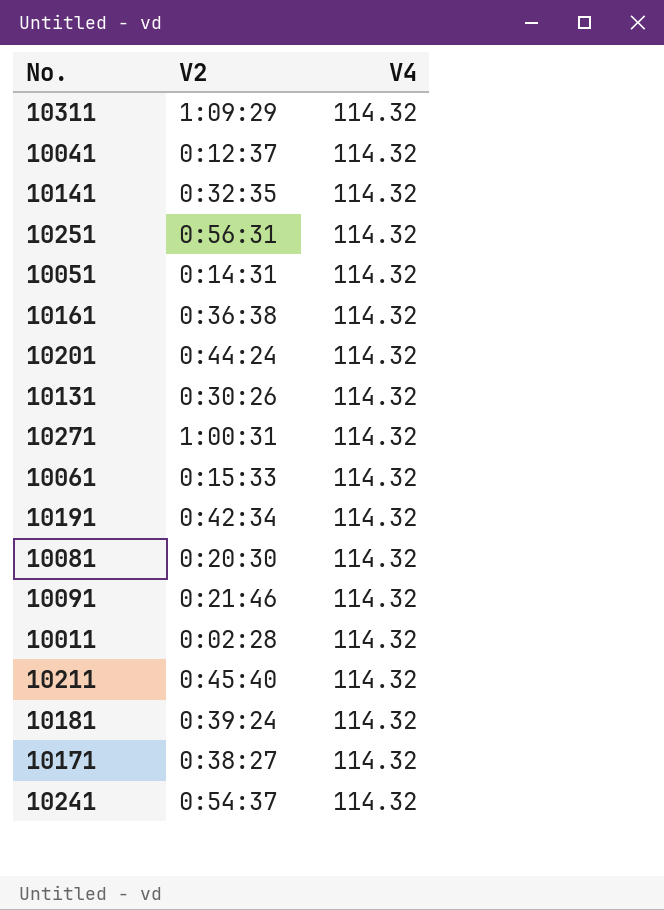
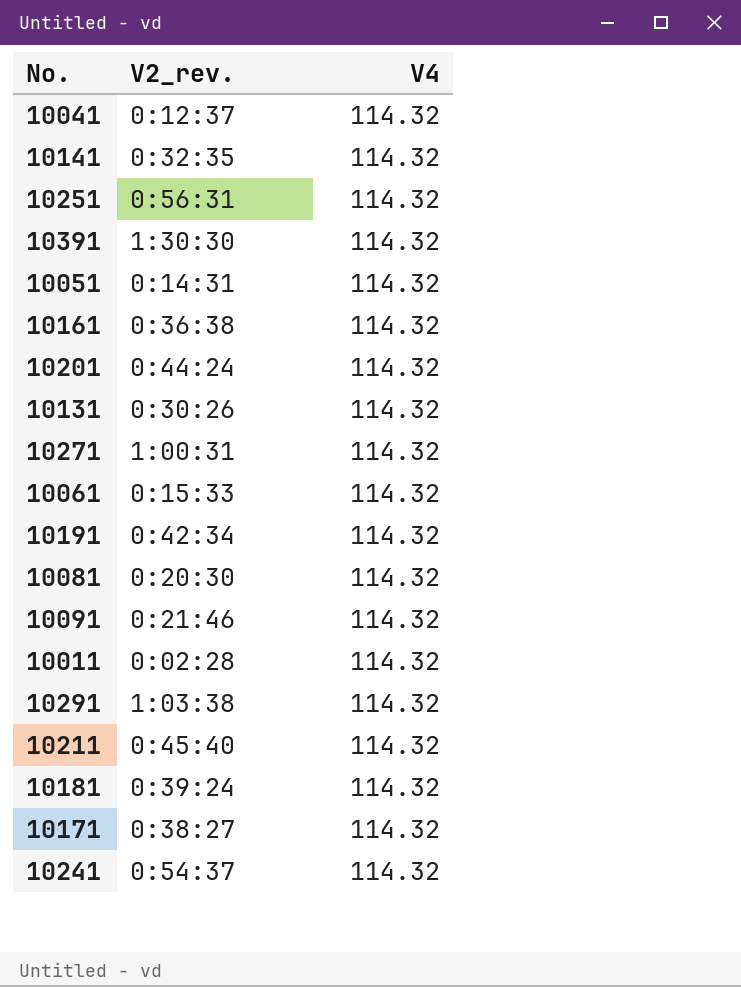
column name: V2 -> V2_rev.
row 10311: 1:09:29 | 114.32 -> none
row 10391: none -> 1:30:30 | 114.32
row 10291: none -> 1:03:38 | 114.32

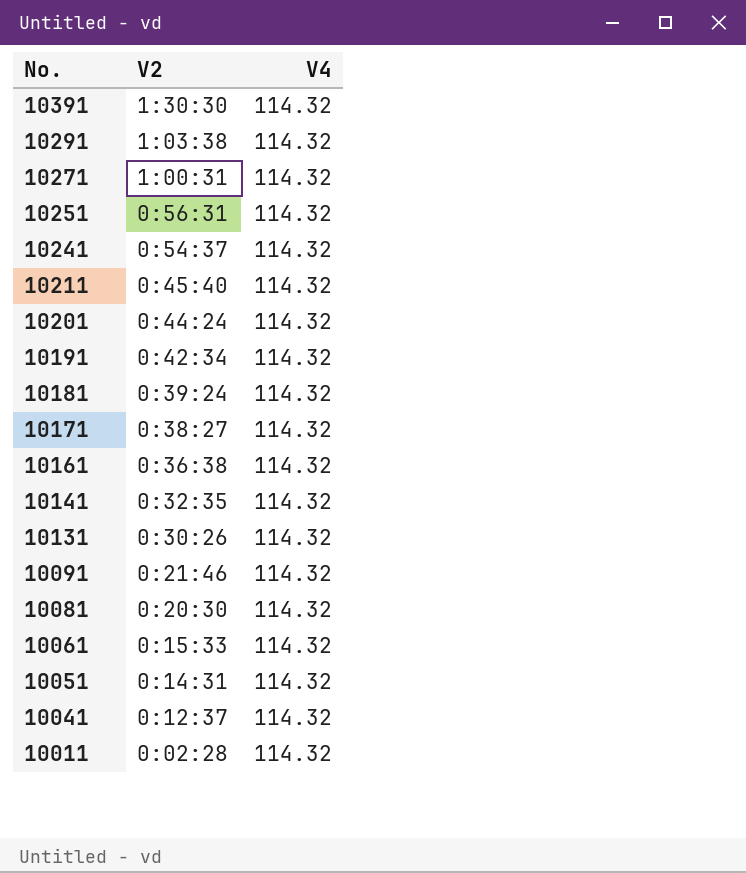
row order: none -> No. descending
column name: V2_rev. -> V2

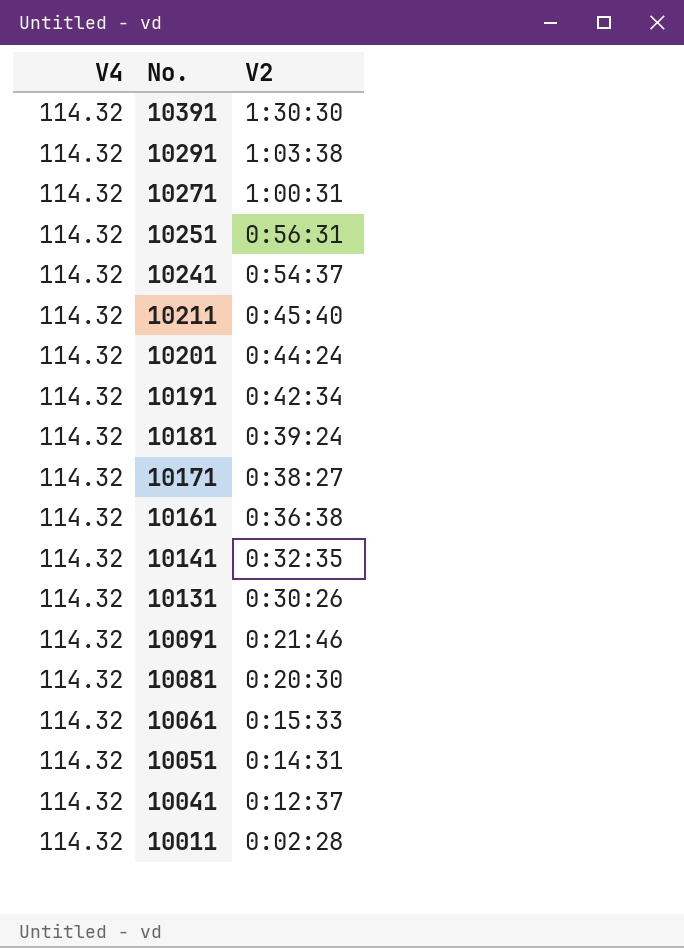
column V4 | position: 3 -> 1

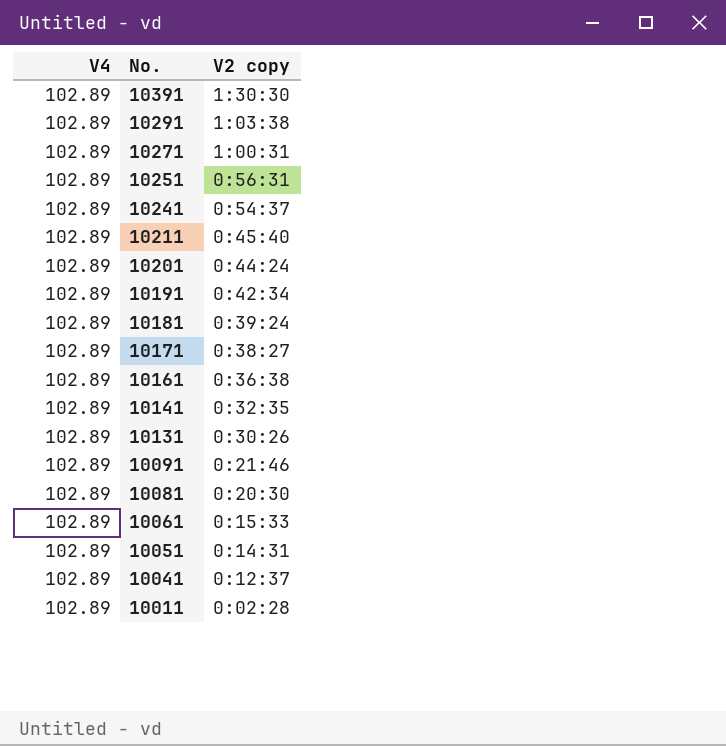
column name: V2 -> V2 copy
10391 | V4: 114.32 -> 102.89
10291 | V4: 114.32 -> 102.89
10271 | V4: 114.32 -> 102.89
10251 | V4: 114.32 -> 102.89
10241 | V4: 114.32 -> 102.89
10211 | V4: 114.32 -> 102.89
10201 | V4: 114.32 -> 102.89
10191 | V4: 114.32 -> 102.89
10181 | V4: 114.32 -> 102.89
10171 | V4: 114.32 -> 102.89
10161 | V4: 114.32 -> 102.89
10141 | V4: 114.32 -> 102.89
10131 | V4: 114.32 -> 102.89
10091 | V4: 114.32 -> 102.89
10081 | V4: 114.32 -> 102.89
10061 | V4: 114.32 -> 102.89
10051 | V4: 114.32 -> 102.89
10041 | V4: 114.32 -> 102.89
10011 | V4: 114.32 -> 102.89

